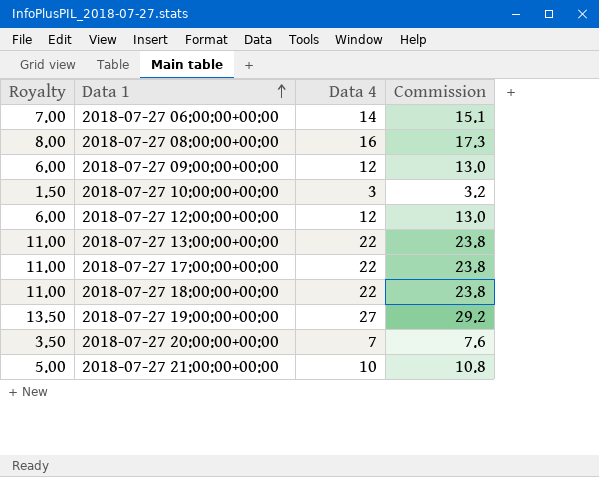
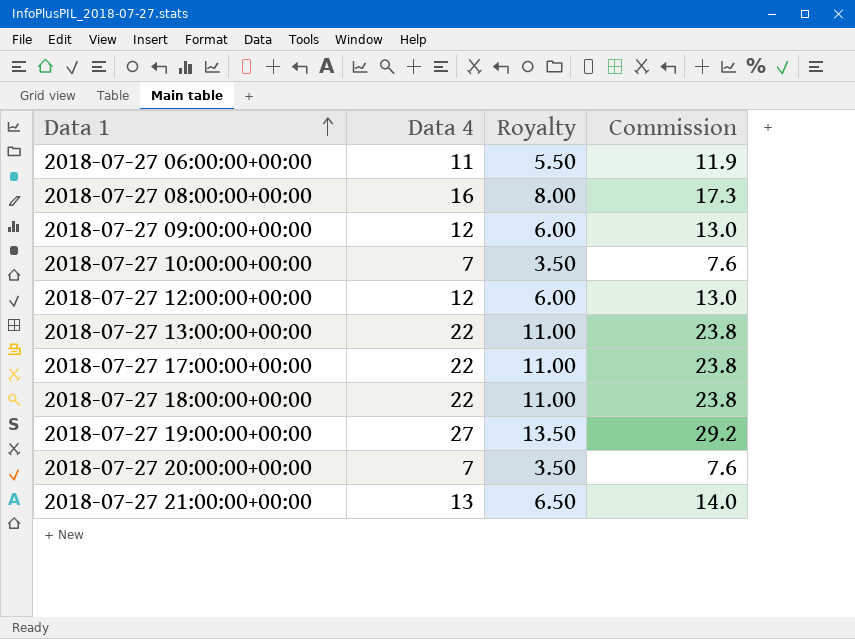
column Royalty | position: 1 -> 3
2018-07-27 06:00:00+00:00 | Data 4: 14 -> 11
2018-07-27 06:00:00+00:00 | Royalty: 7.00 -> 5.50
2018-07-27 06:00:00+00:00 | Commission: 15.1 -> 11.9
2018-07-27 10:00:00+00:00 | Data 4: 3 -> 7
2018-07-27 10:00:00+00:00 | Royalty: 1.50 -> 3.50
2018-07-27 10:00:00+00:00 | Commission: 3.2 -> 7.6
2018-07-27 21:00:00+00:00 | Data 4: 10 -> 13
2018-07-27 21:00:00+00:00 | Royalty: 5.00 -> 6.50
2018-07-27 21:00:00+00:00 | Commission: 10.8 -> 14.0

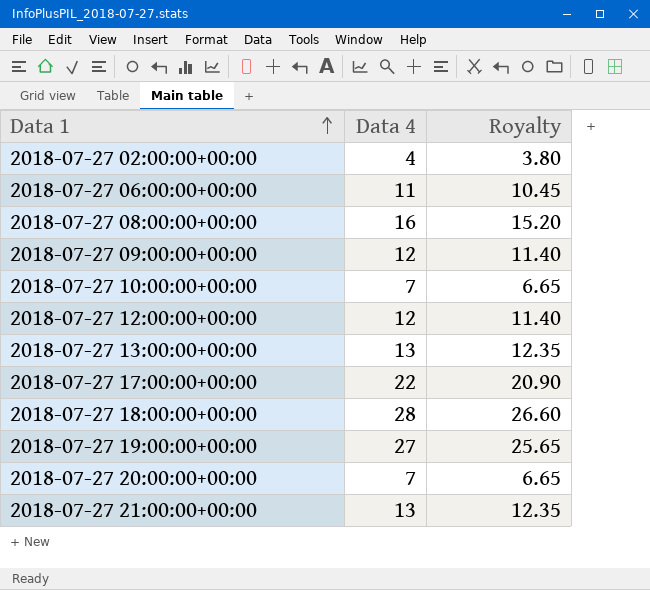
column Commission | formula: [Data 4] * 1.08 -> none
column Royalty | formula: [Data 4] * 0.5 -> [Data 4] * 0.95
row 2018-07-27 02:00:00+00:00: none -> 4 | 3.80
2018-07-27 13:00:00+00:00 | Data 4: 22 -> 13
2018-07-27 18:00:00+00:00 | Data 4: 22 -> 28

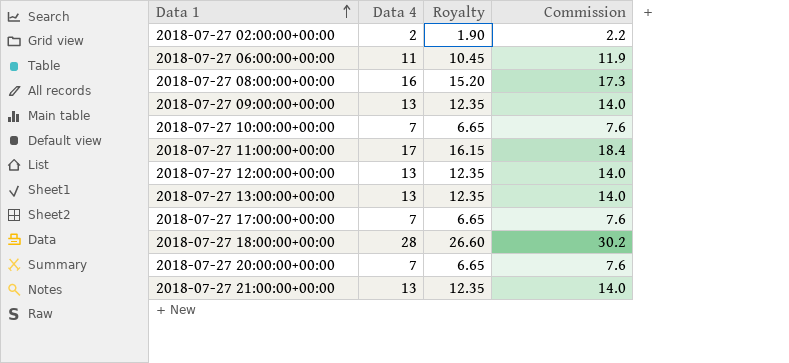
column Commission | formula: none -> [Data 4] * 1.08
row 2018-07-27 19:00:00+00:00: 27 | 25.65 -> none
2018-07-27 02:00:00+00:00 | Data 4: 4 -> 2
2018-07-27 02:00:00+00:00 | Royalty: 3.80 -> 1.90
2018-07-27 09:00:00+00:00 | Data 4: 12 -> 13
2018-07-27 09:00:00+00:00 | Royalty: 11.40 -> 12.35
row 2018-07-27 11:00:00+00:00: none -> 17 | 16.15 | 18.4
2018-07-27 12:00:00+00:00 | Data 4: 12 -> 13
2018-07-27 12:00:00+00:00 | Royalty: 11.40 -> 12.35
2018-07-27 17:00:00+00:00 | Data 4: 22 -> 7
2018-07-27 17:00:00+00:00 | Royalty: 20.90 -> 6.65

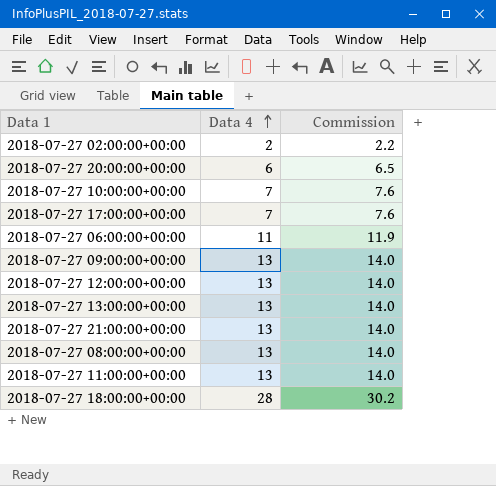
row order: Data 1 ascending -> Data 4 ascending
column Royalty | formula: [Data 4] * 0.95 -> none
2018-07-27 20:00:00+00:00 | Data 4: 7 -> 6
2018-07-27 20:00:00+00:00 | Commission: 7.6 -> 6.5
2018-07-27 08:00:00+00:00 | Data 4: 16 -> 13
2018-07-27 08:00:00+00:00 | Commission: 17.3 -> 14.0
2018-07-27 11:00:00+00:00 | Data 4: 17 -> 13
2018-07-27 11:00:00+00:00 | Commission: 18.4 -> 14.0

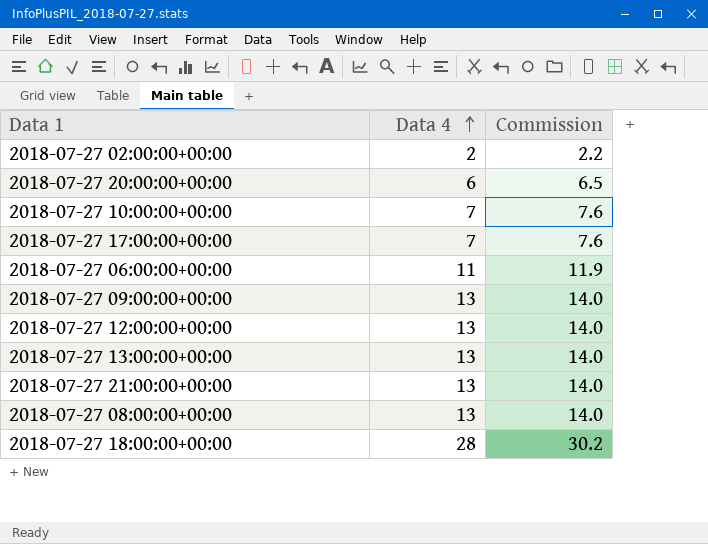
row 2018-07-27 11:00:00+00:00: 13 | 14.0 -> none

